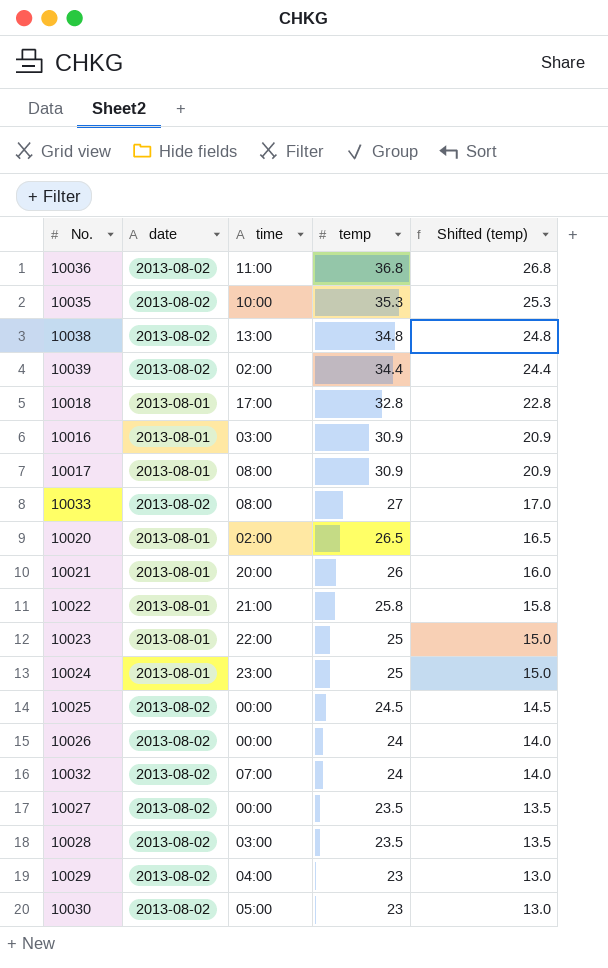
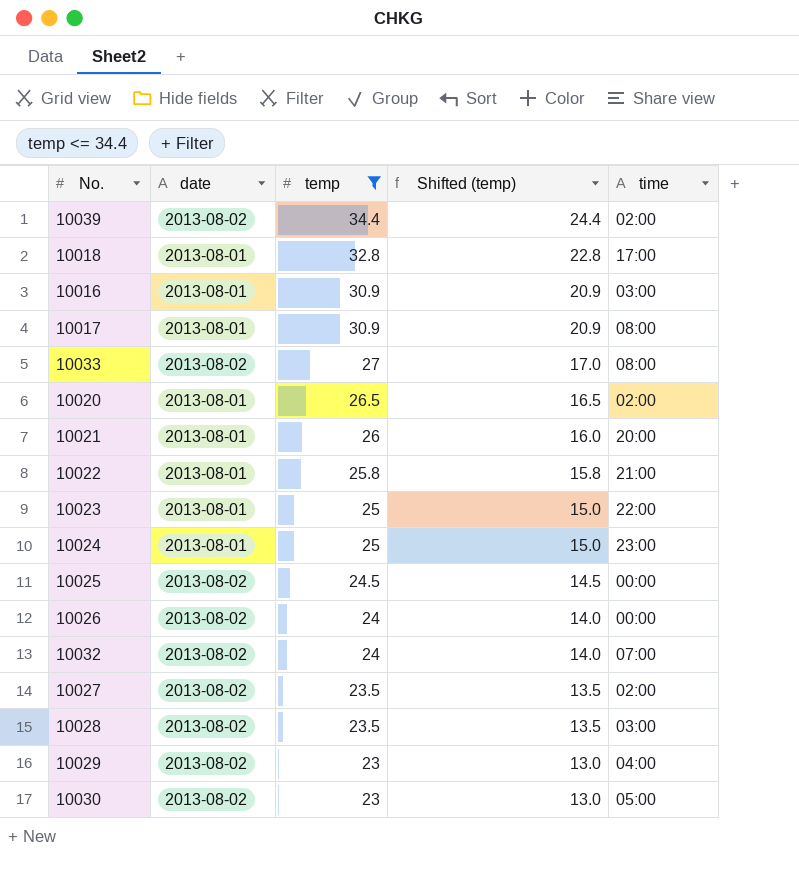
filter: none -> temp <= 34.4
column time | position: 3 -> 5
10027 | time: 00:00 -> 02:00

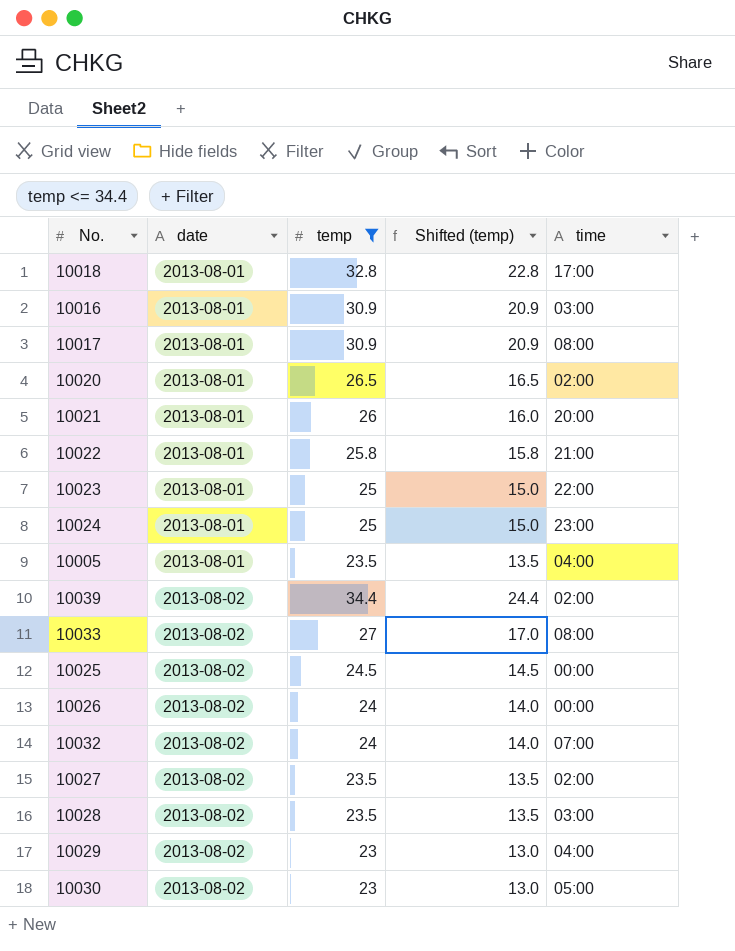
row order: temp descending -> date ascending
row 10005: none -> 2013-08-01 | 23.5 | 13.5 | 04:00

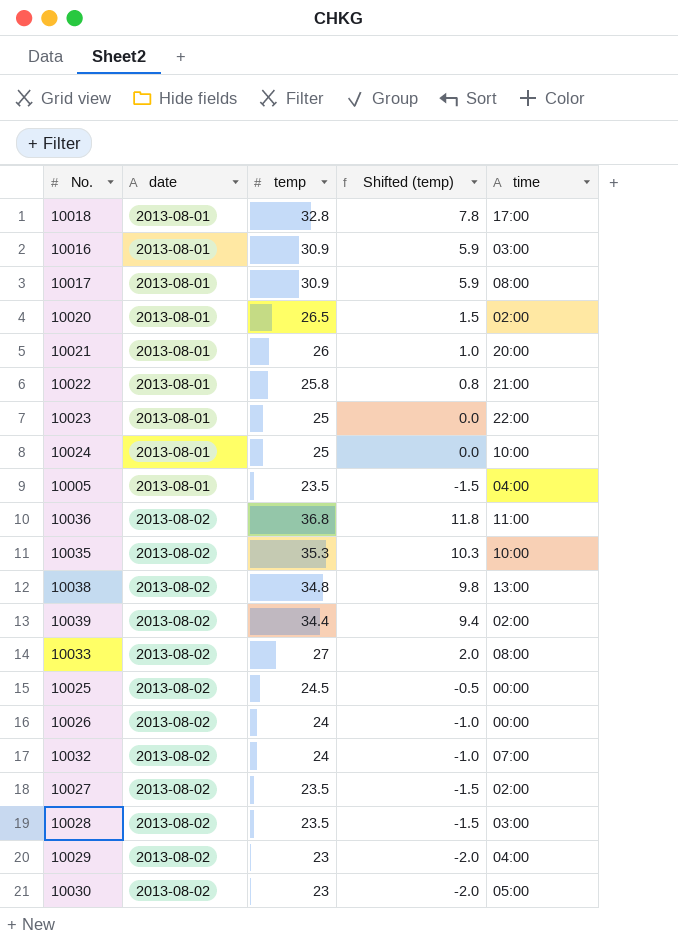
filter: temp <= 34.4 -> none
column Shifted (temp) | formula: [temp] - 10 -> [temp] - 25
10024 | time: 23:00 -> 10:00

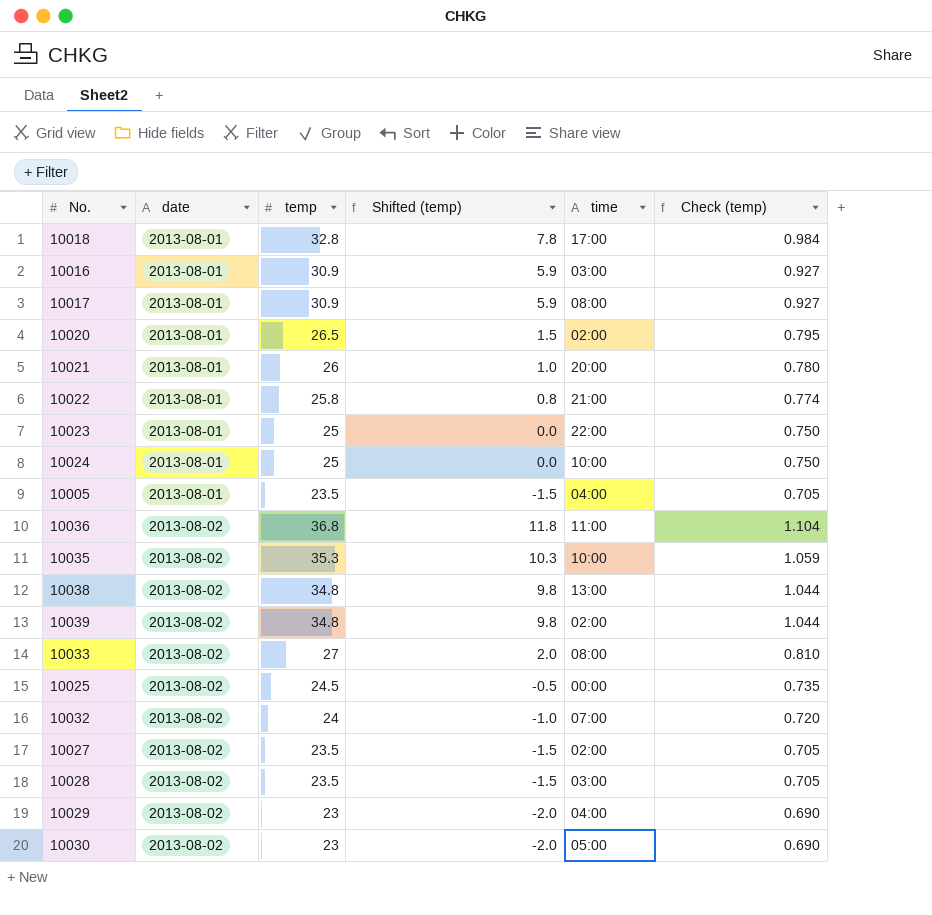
column Check (temp) | formula: none -> [temp] * 0.03
row 10026: 2013-08-02 | 24 | -1.0 | 00:00 -> none
10039 | temp: 34.4 -> 34.8
10039 | Shifted (temp): 9.4 -> 9.8

